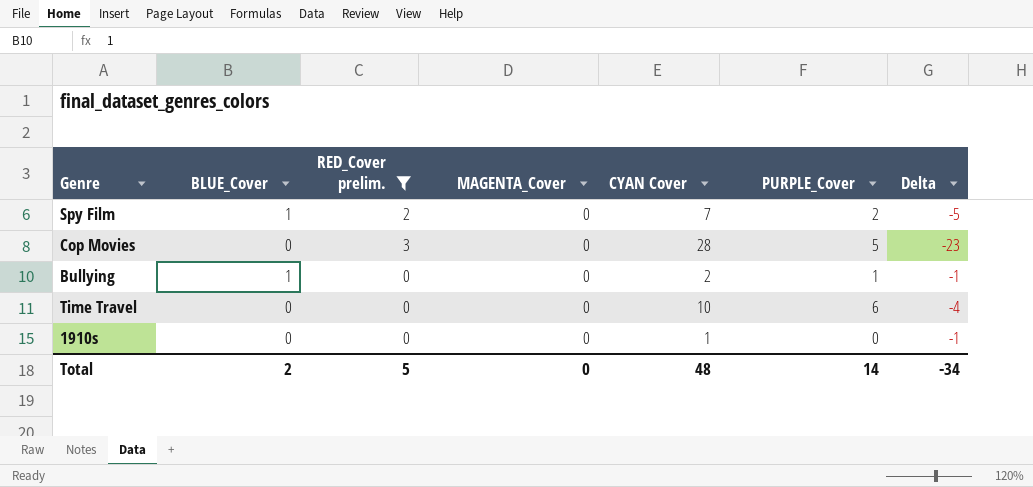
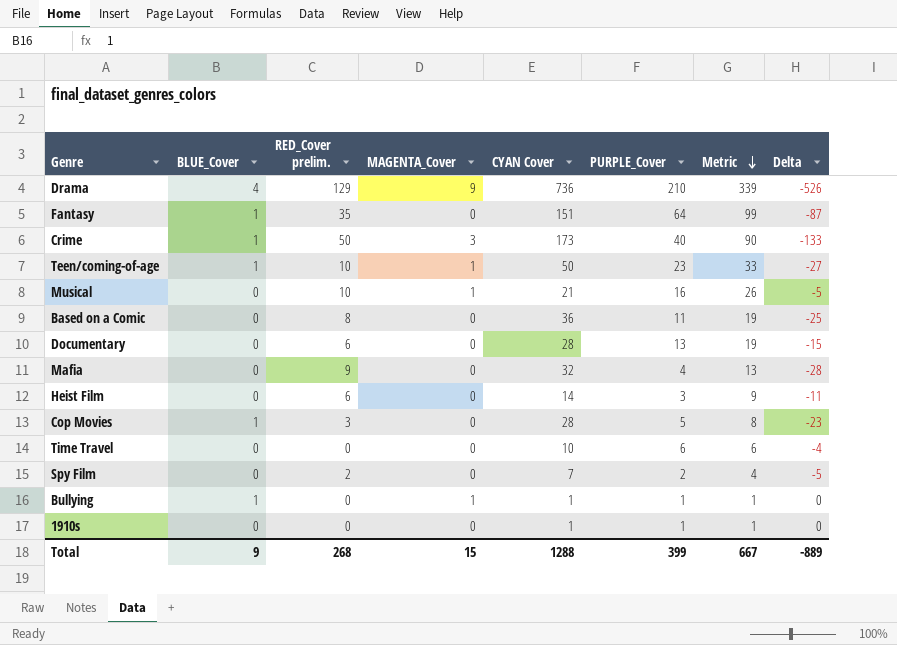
filter: RED_Cover prelim. <= 3 -> none
row order: none -> Metric descending
column Metric | formula: none -> [RED_Cover prelim.] + [PURPLE_Cover]
Cop Movies | BLUE_Cover: 0 -> 1
Spy Film | BLUE_Cover: 1 -> 0
Bullying | MAGENTA_Cover: 0 -> 1
Bullying | CYAN Cover: 2 -> 1
Bullying | Delta: -1 -> 0
1910s | PURPLE_Cover: 0 -> 1
1910s | Delta: -1 -> 0
Total | BLUE_Cover: 2 -> 9
Total | RED_Cover prelim.: 5 -> 268
Total | MAGENTA_Cover: 0 -> 15
Total | CYAN Cover: 48 -> 1288
Total | PURPLE_Cover: 14 -> 399
Total | Delta: -34 -> -889

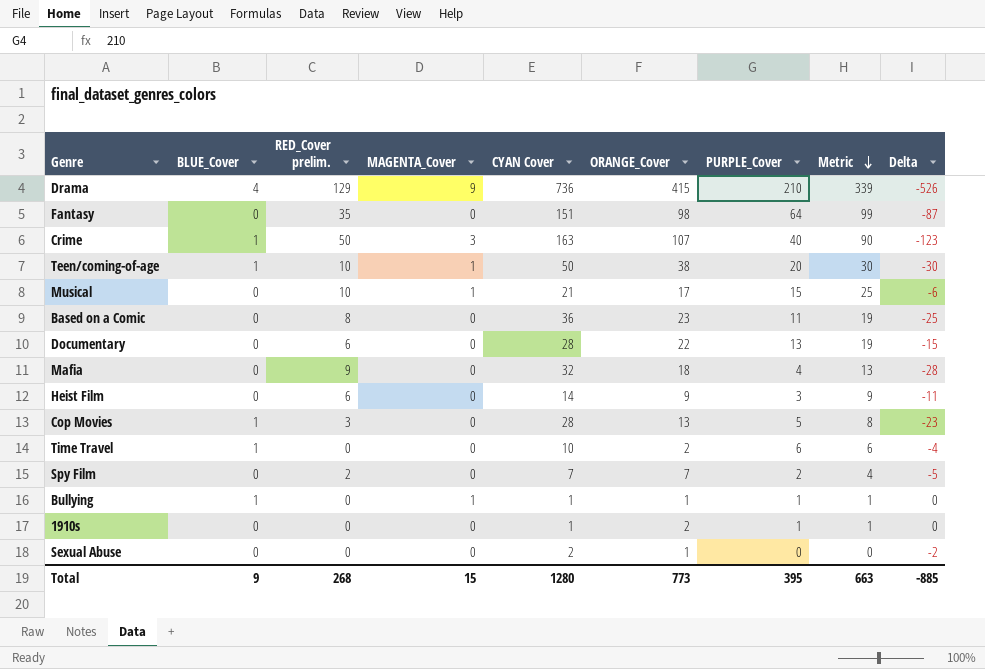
column ORANGE_Cover | position: none -> 6
Fantasy | BLUE_Cover: 1 -> 0
Crime | CYAN Cover: 173 -> 163
Crime | Delta: -133 -> -123
Teen/coming-of-age | PURPLE_Cover: 23 -> 20
Teen/coming-of-age | Metric: 33 -> 30
Teen/coming-of-age | Delta: -27 -> -30
Musical | PURPLE_Cover: 16 -> 15
Musical | Metric: 26 -> 25
Musical | Delta: -5 -> -6
Time Travel | BLUE_Cover: 0 -> 1
row Sexual Abuse: none -> 0 | 0 | 0 | 2 | 1 | 0 | 0 | -2
Total | CYAN Cover: 1288 -> 1280
Total | PURPLE_Cover: 399 -> 395
Total | Metric: 667 -> 663
Total | Delta: -889 -> -885

